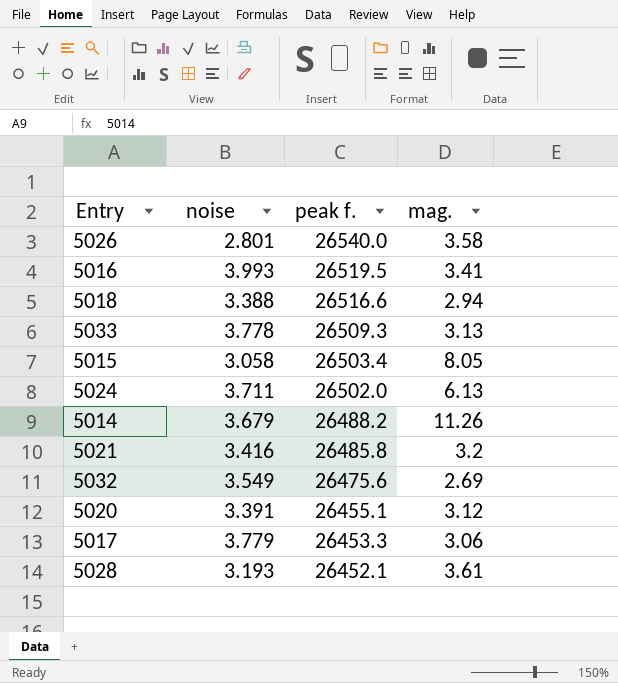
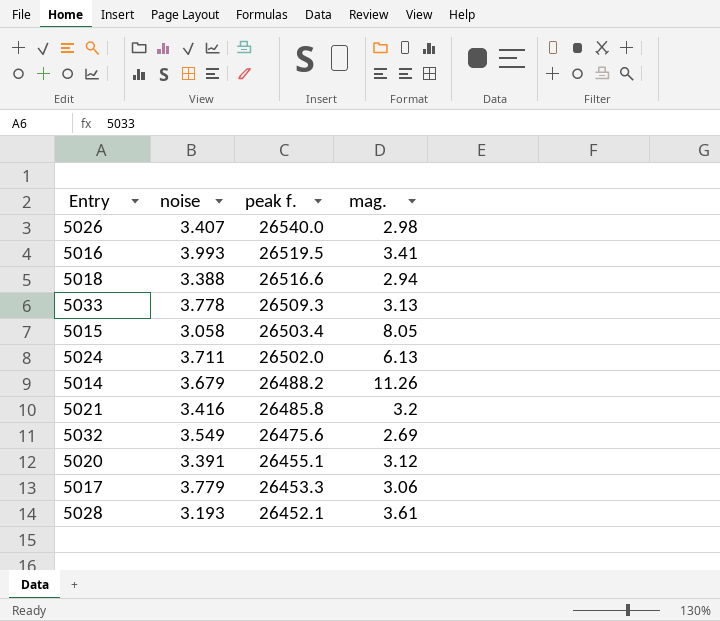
5026 | noise: 2.801 -> 3.407
5026 | mag.: 3.58 -> 2.98

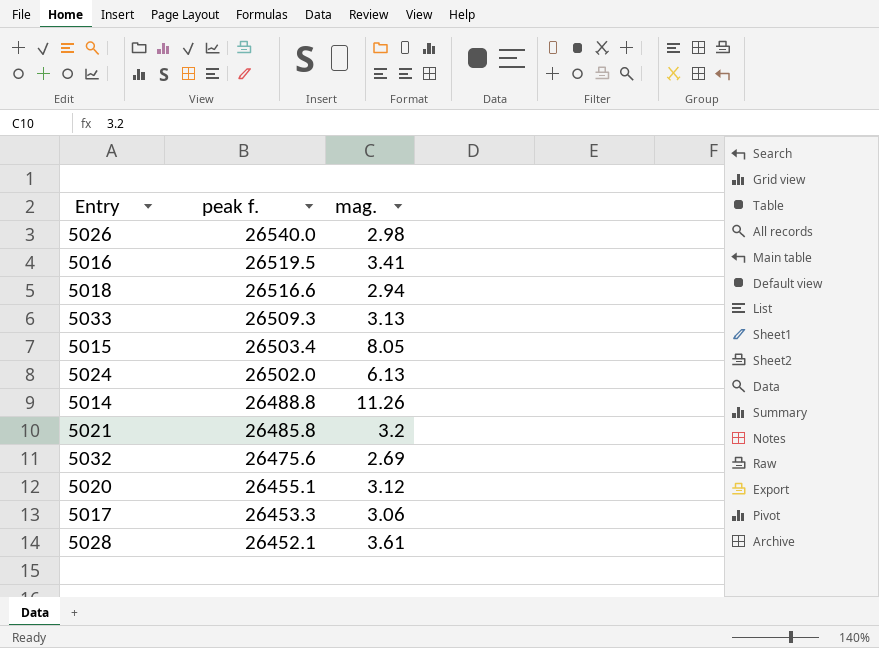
column noise | position: 2 -> none
5014 | peak f.: 26488.2 -> 26488.8

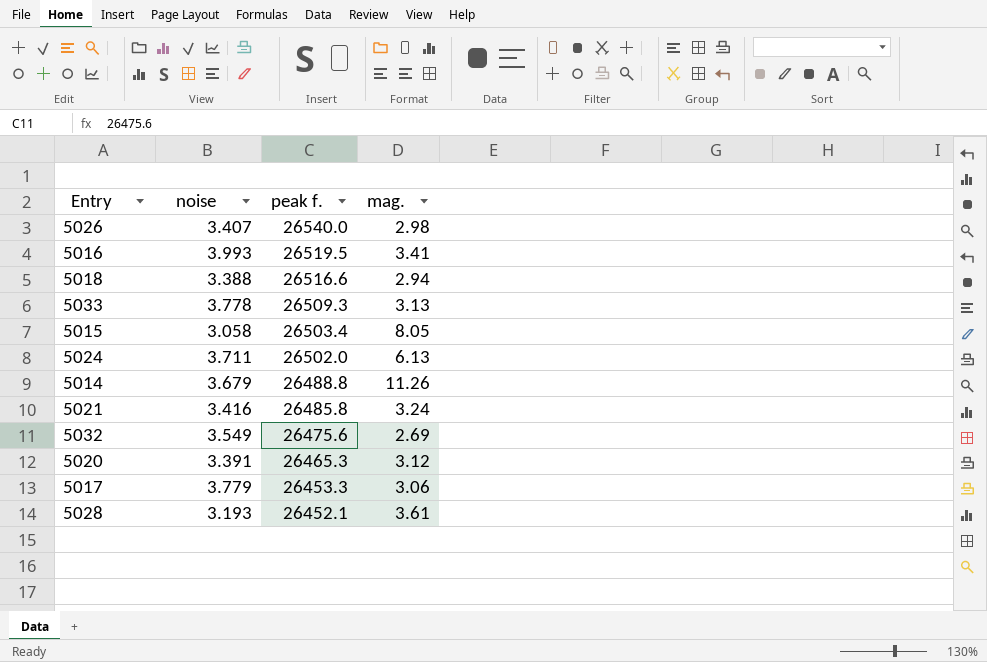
column noise | position: none -> 2
5021 | mag.: 3.2 -> 3.24
5020 | peak f.: 26455.1 -> 26465.3

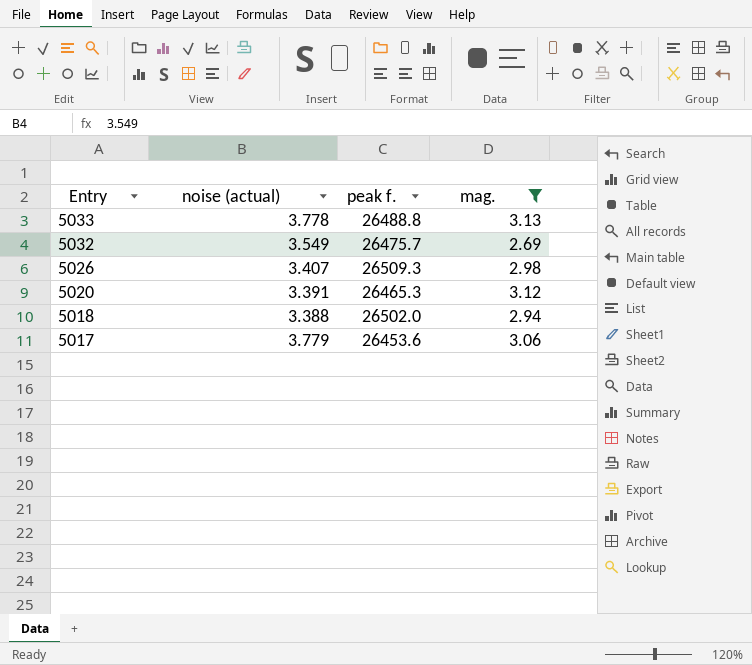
filter: none -> mag. <= 3.13
row order: peak f. descending -> Entry descending
column name: noise -> noise (actual)
5033 | peak f.: 26509.3 -> 26488.8
5032 | peak f.: 26475.6 -> 26475.7
5026 | peak f.: 26540.0 -> 26509.3
5018 | peak f.: 26516.6 -> 26502.0
5017 | peak f.: 26453.3 -> 26453.6

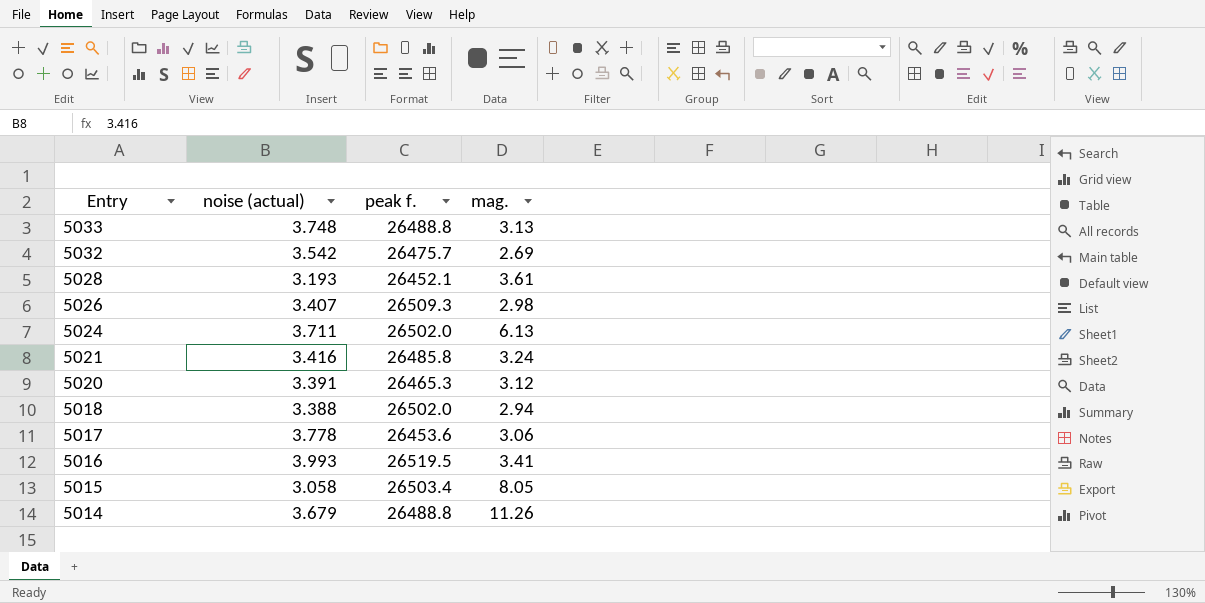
filter: mag. <= 3.13 -> none
5033 | noise (actual): 3.778 -> 3.748
5032 | noise (actual): 3.549 -> 3.542
5017 | noise (actual): 3.779 -> 3.778

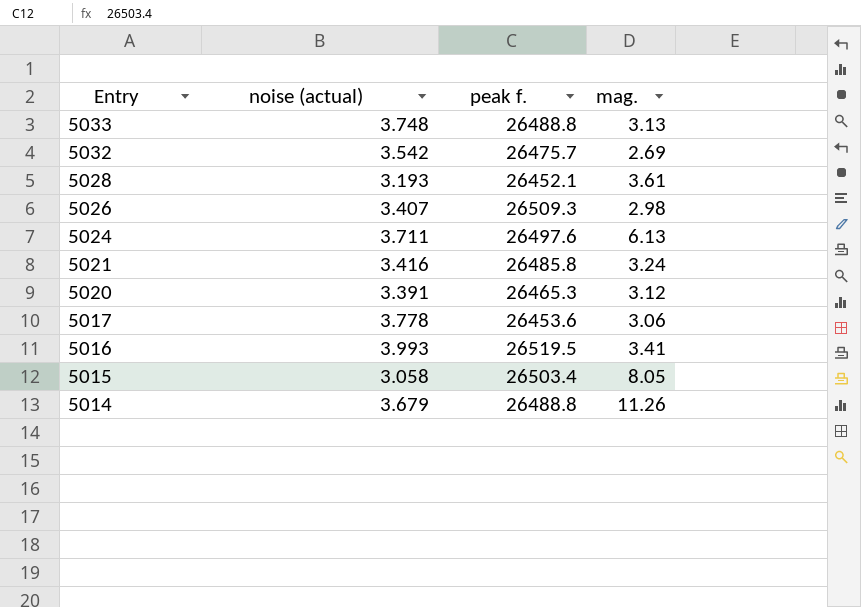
row 5018: 3.388 | 26502.0 | 2.94 -> none
5024 | peak f.: 26502.0 -> 26497.6

